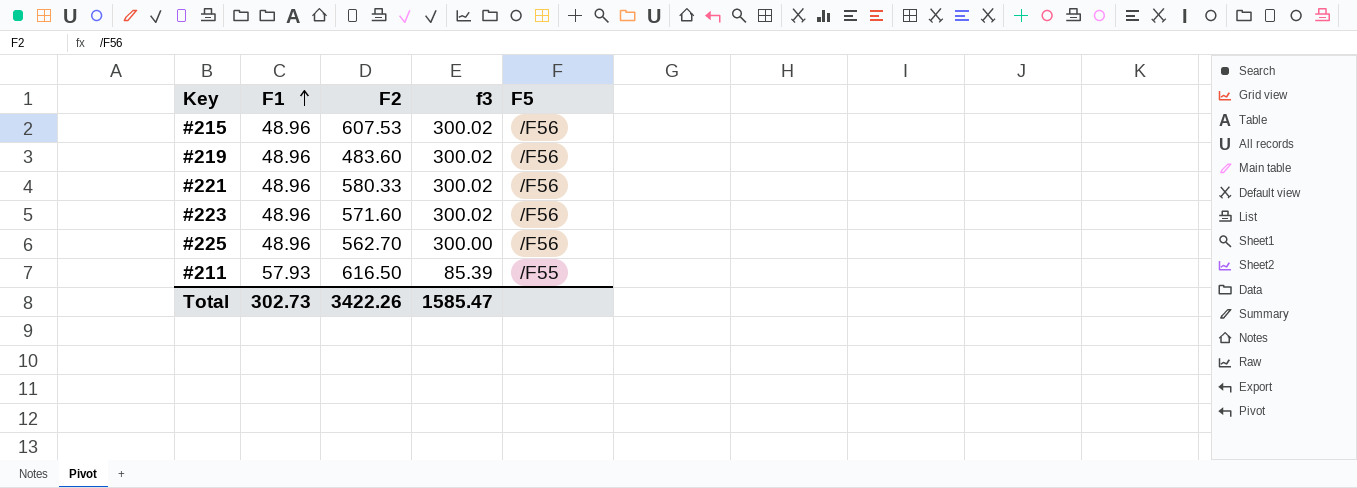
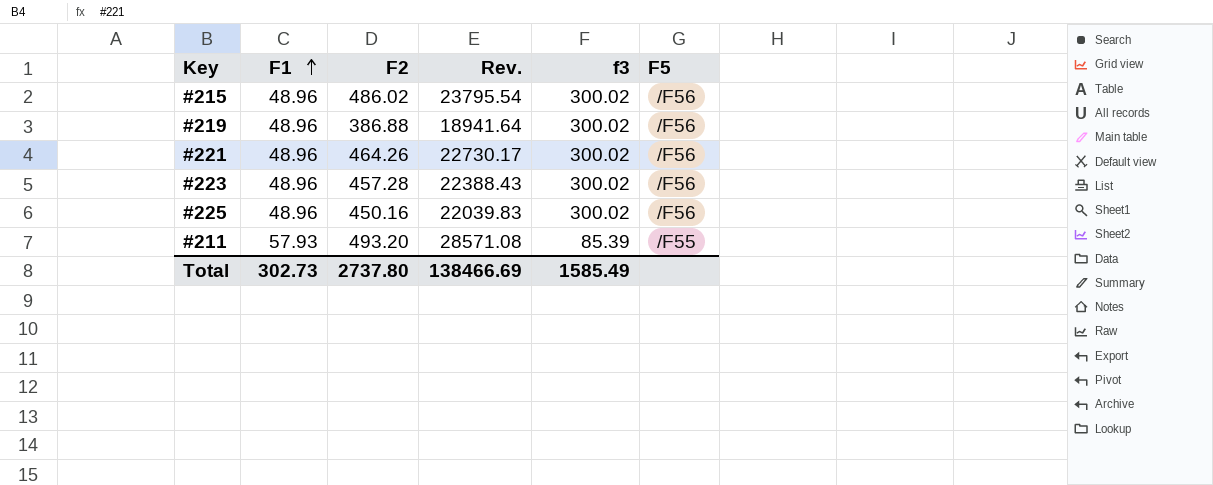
column Rev. | formula: none -> [F1] * [F2]
#215 | F2: 607.53 -> 486.02
#219 | F2: 483.60 -> 386.88
#221 | F2: 580.33 -> 464.26
#223 | F2: 571.60 -> 457.28
#225 | F2: 562.70 -> 450.16
#225 | f3: 300.00 -> 300.02
#211 | F2: 616.50 -> 493.20
Total | F2: 3422.26 -> 2737.80
Total | f3: 1585.47 -> 1585.49

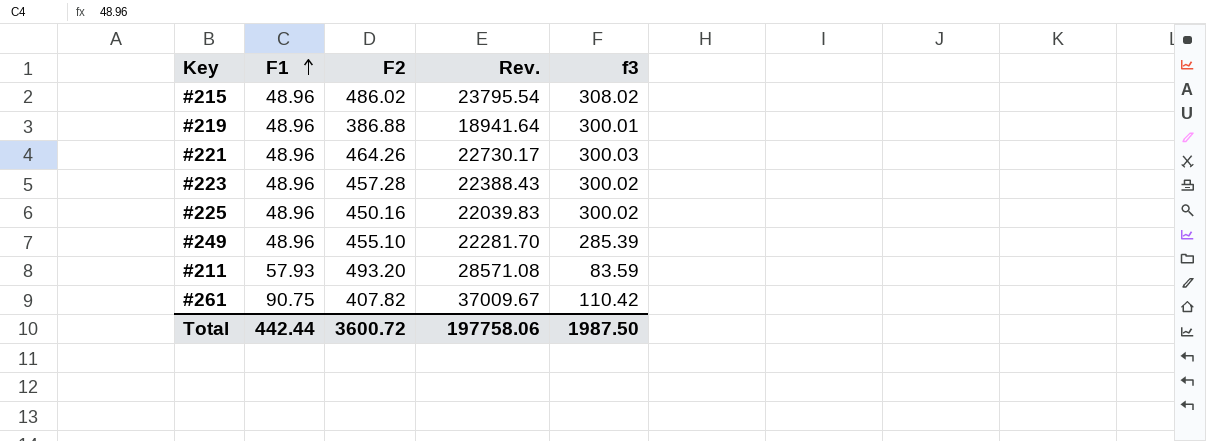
column F5 | position: 6 -> none
#215 | f3: 300.02 -> 308.02
#219 | f3: 300.02 -> 300.01
#221 | f3: 300.02 -> 300.03
row #249: none -> 48.96 | 455.10 | 22281.70 | 285.39
#211 | f3: 85.39 -> 83.59
row #261: none -> 90.75 | 407.82 | 37009.67 | 110.42
Total | F1: 302.73 -> 442.44
Total | F2: 2737.80 -> 3600.72
Total | Rev.: 138466.69 -> 197758.06
Total | f3: 1585.49 -> 1987.50

